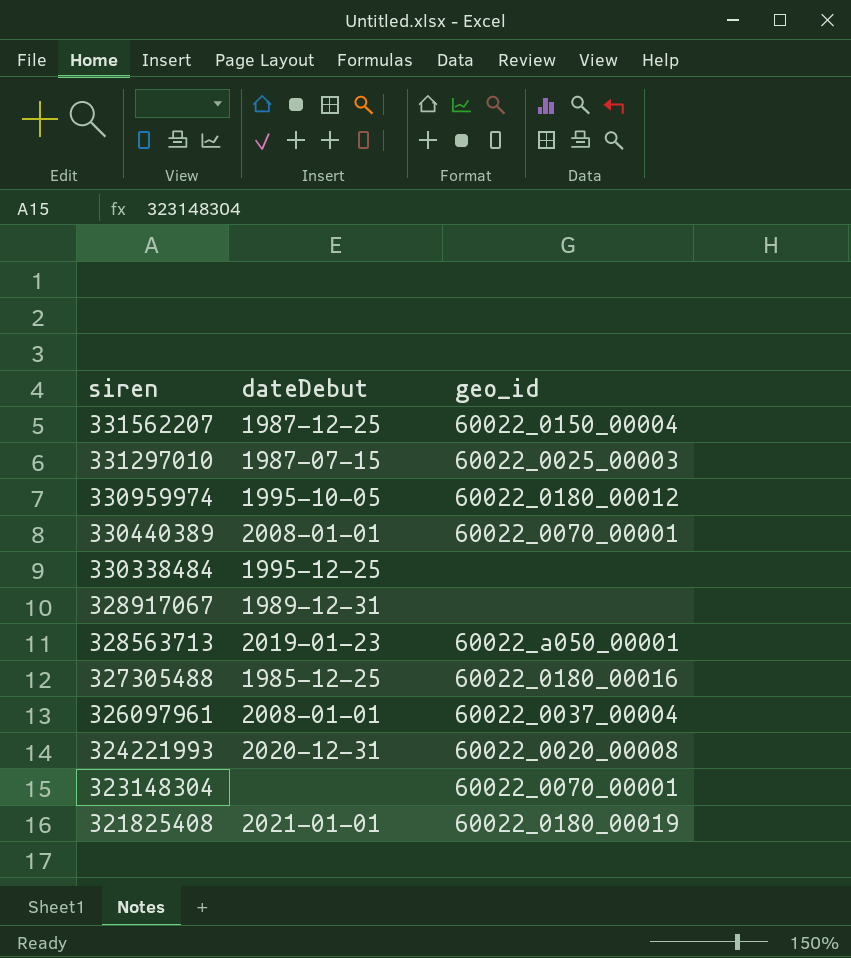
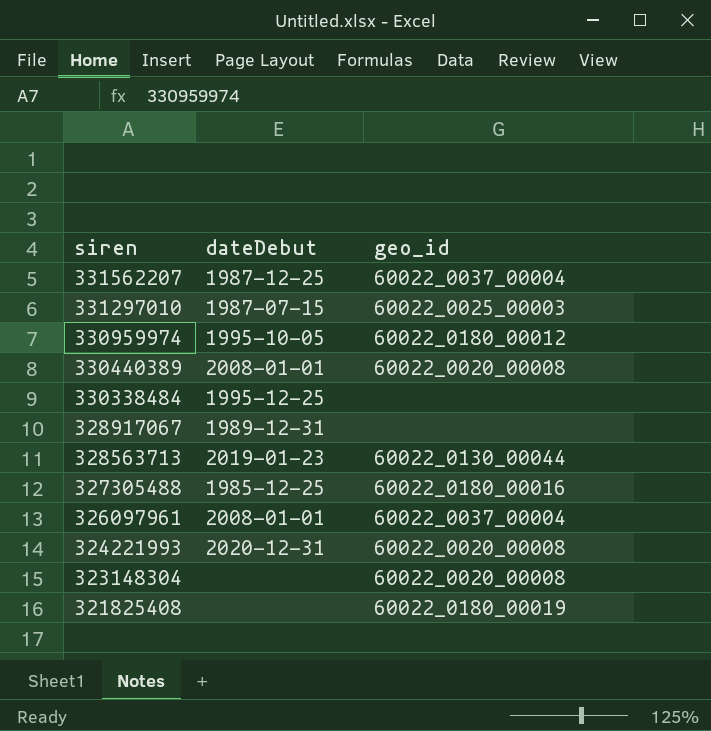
331562207 | geo_id: 60022_0150_00004 -> 60022_0037_00004
330440389 | geo_id: 60022_0070_00001 -> 60022_0020_00008
328563713 | geo_id: 60022_a050_00001 -> 60022_0130_00044
323148304 | geo_id: 60022_0070_00001 -> 60022_0020_00008
321825408 | dateDebut: 2021-01-01 -> none

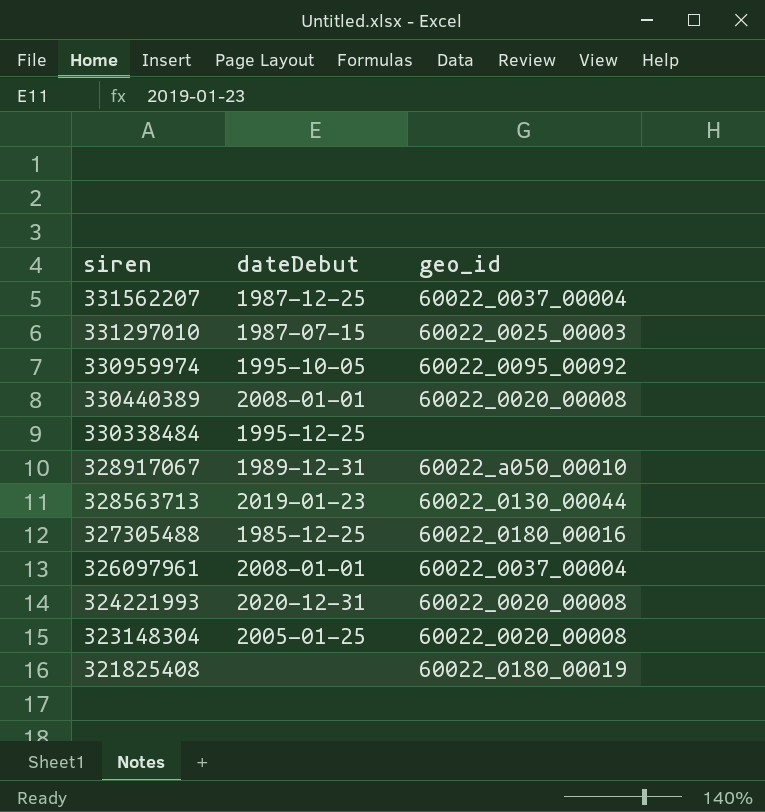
330959974 | geo_id: 60022_0180_00012 -> 60022_0095_00092
328917067 | geo_id: none -> 60022_a050_00010
323148304 | dateDebut: none -> 2005-01-25

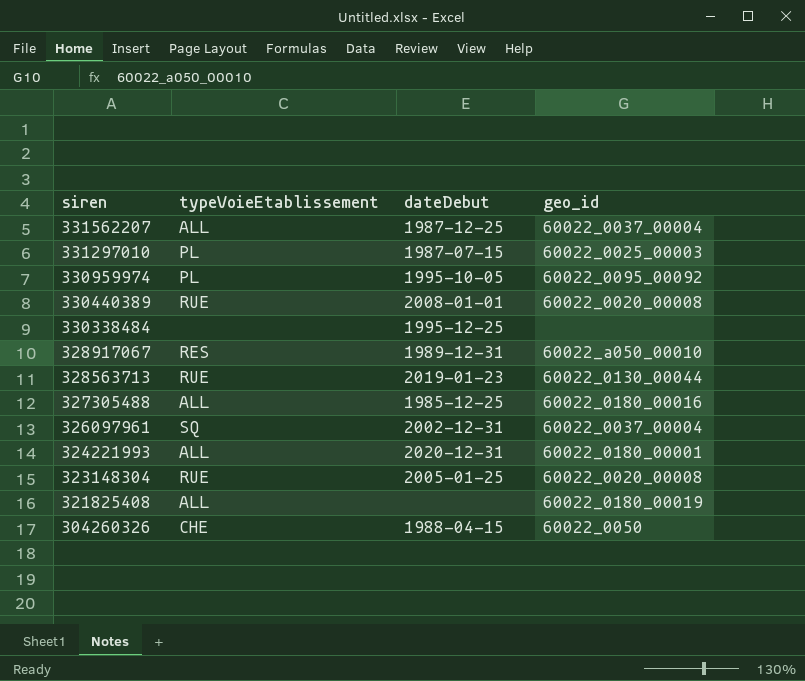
column typeVoieEtablissement | position: none -> 2
326097961 | dateDebut: 2008-01-01 -> 2002-12-31
324221993 | geo_id: 60022_0020_00008 -> 60022_0180_00001
row 304260326: none -> CHE | 1988-04-15 | 60022_0050

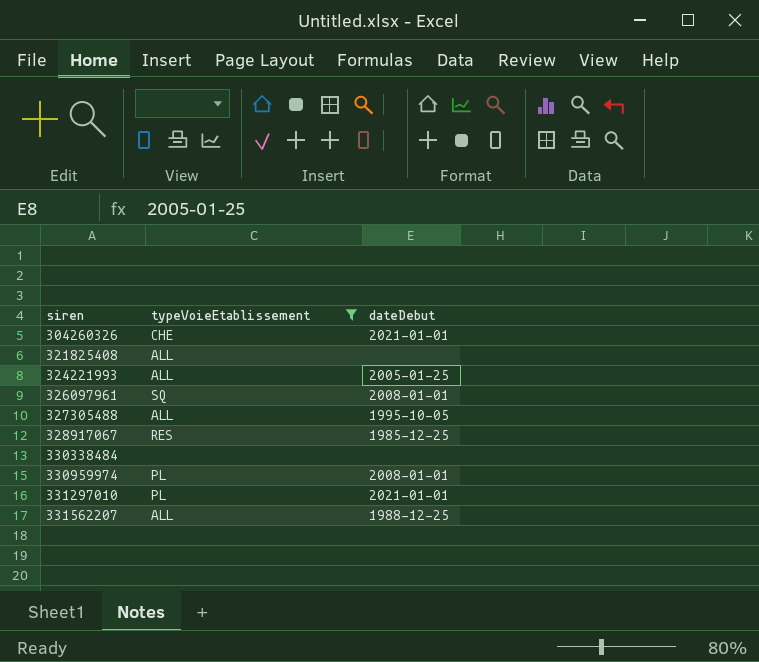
filter: none -> typeVoieEtablissement != RUE
row order: siren descending -> siren ascending
column geo_id | position: 4 -> none
304260326 | dateDebut: 1988-04-15 -> 2021-01-01
324221993 | dateDebut: 2020-12-31 -> 2005-01-25
326097961 | dateDebut: 2002-12-31 -> 2008-01-01
327305488 | dateDebut: 1985-12-25 -> 1995-10-05
328917067 | dateDebut: 1989-12-31 -> 1985-12-25
330338484 | dateDebut: 1995-12-25 -> none
330959974 | dateDebut: 1995-10-05 -> 2008-01-01
331297010 | dateDebut: 1987-07-15 -> 2021-01-01
331562207 | dateDebut: 1987-12-25 -> 1988-12-25

